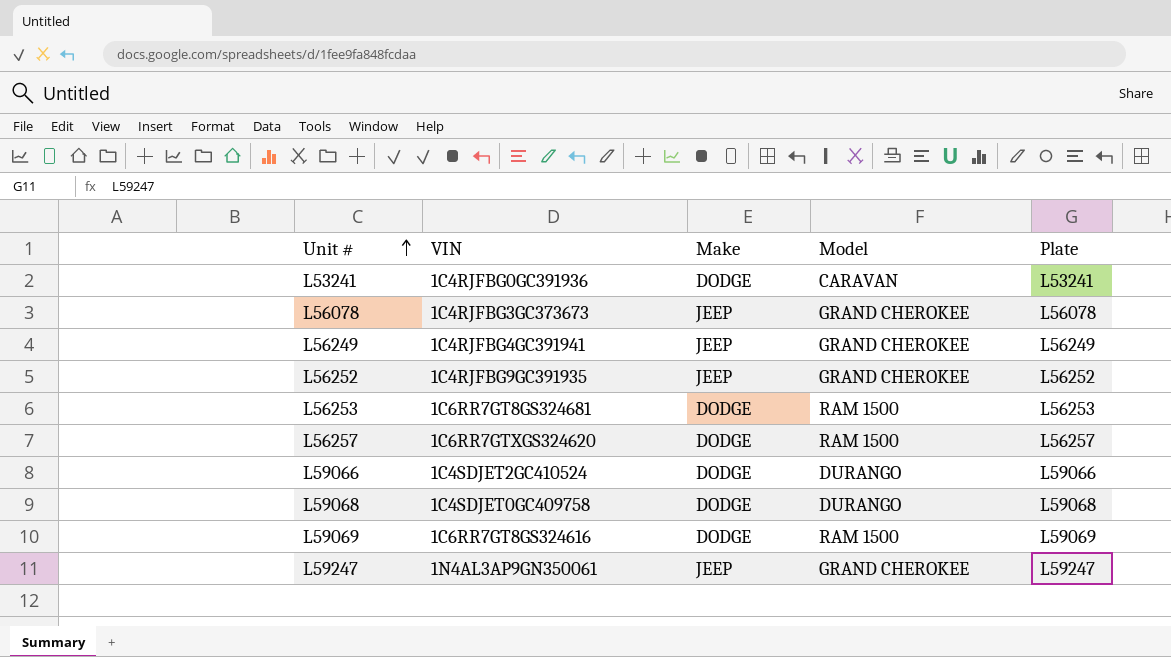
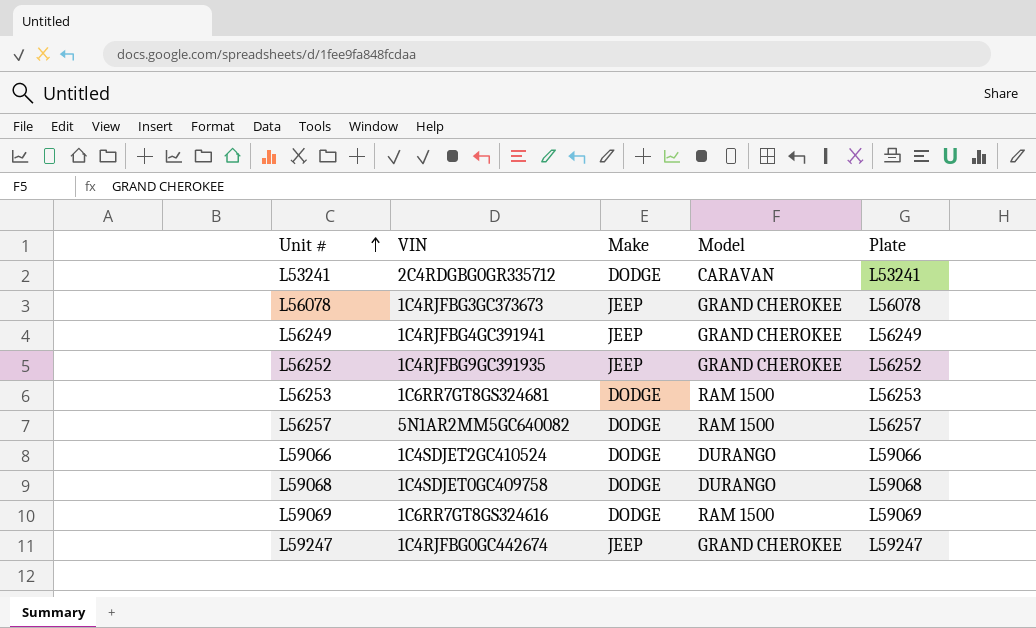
L53241 | VIN: 1C4RJFBG0GC391936 -> 2C4RDGBG0GR335712
L56257 | VIN: 1C6RR7GTXGS324620 -> 5N1AR2MM5GC640082
L59247 | VIN: 1N4AL3AP9GN350061 -> 1C4RJFBG0GC442674

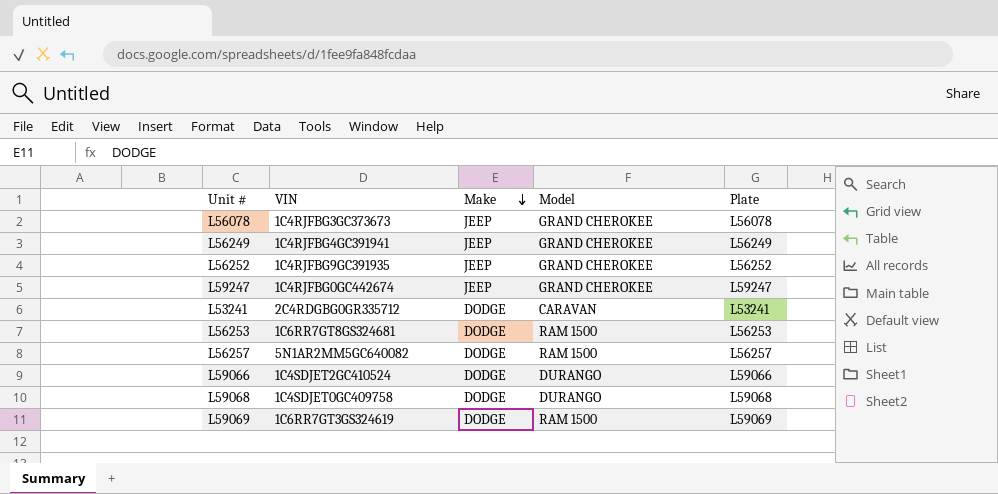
row order: Unit # ascending -> Make descending
L59069 | VIN: 1C6RR7GT8GS324616 -> 1C6RR7GT3GS324619

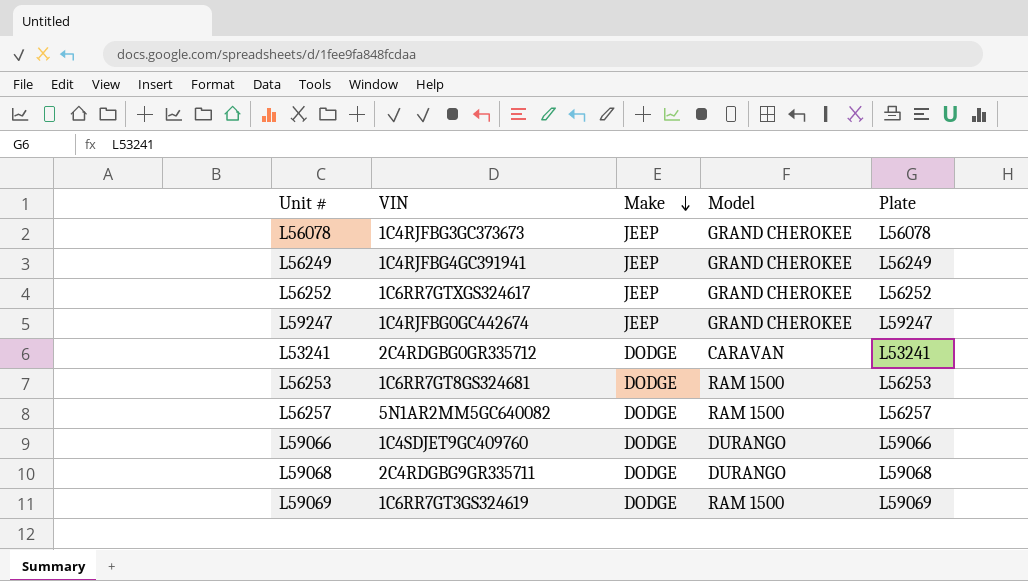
L56252 | VIN: 1C4RJFBG9GC391935 -> 1C6RR7GTXGS324617
L59066 | VIN: 1C4SDJET2GC410524 -> 1C4SDJET9GC409760
L59068 | VIN: 1C4SDJET0GC409758 -> 2C4RDGBG9GR335711

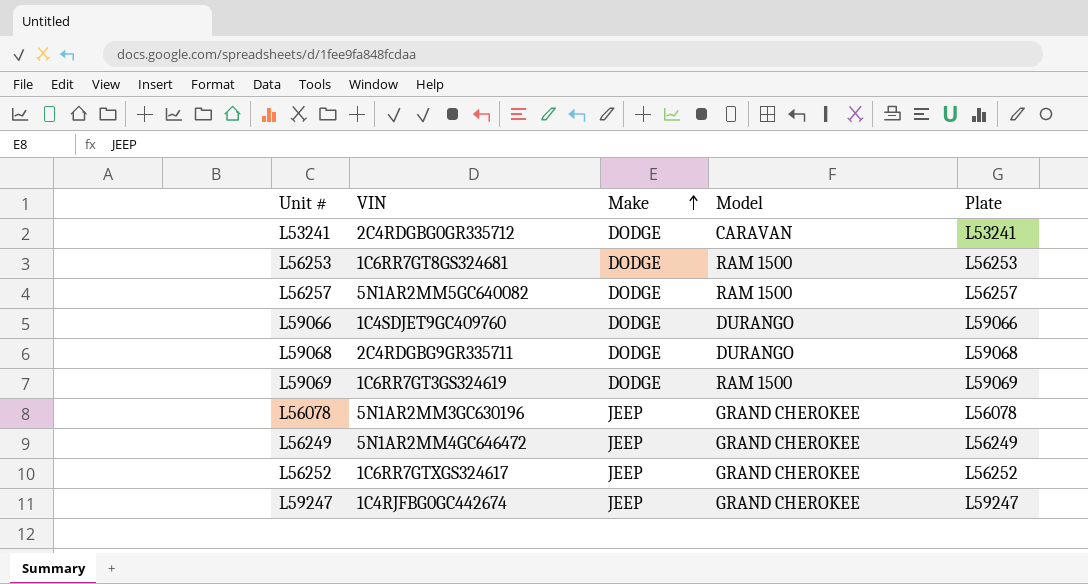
row order: Make descending -> Make ascending
L56078 | VIN: 1C4RJFBG3GC373673 -> 5N1AR2MM3GC630196
L56249 | VIN: 1C4RJFBG4GC391941 -> 5N1AR2MM4GC646472

